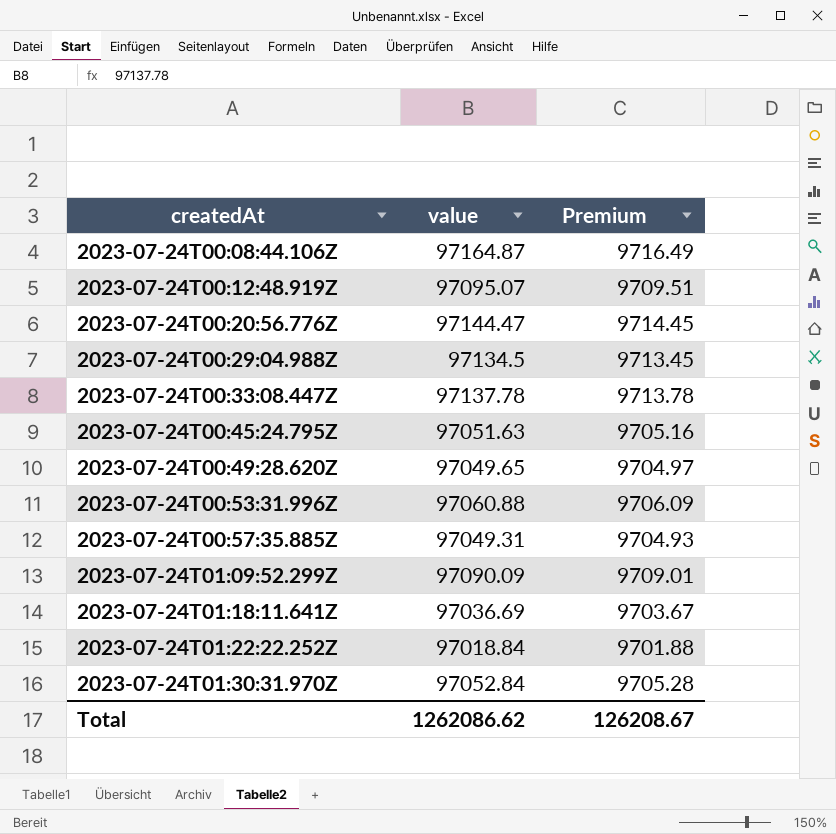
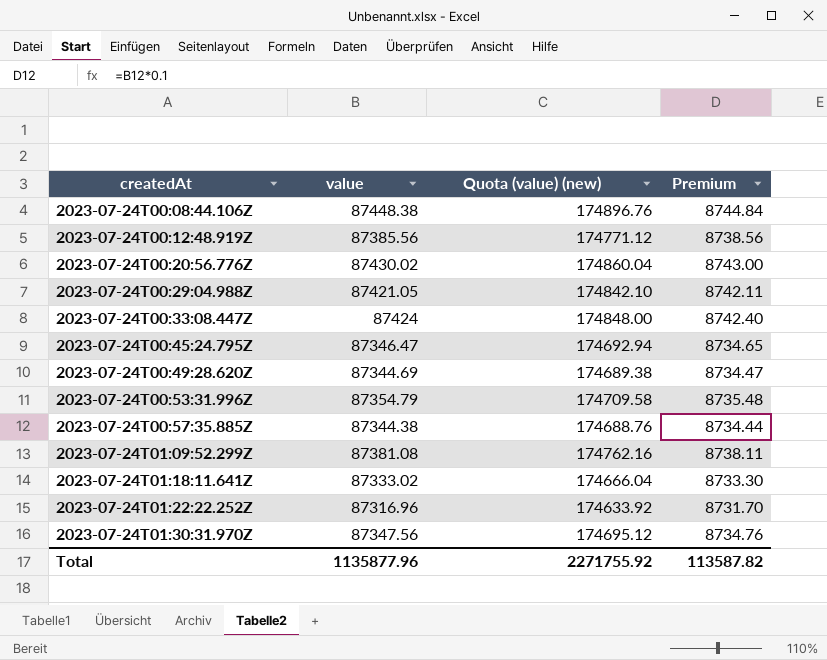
column Quota (value) (new) | formula: none -> [value] * 2
2023-07-24T00:08:44.106Z | value: 97164.87 -> 87448.38
2023-07-24T00:08:44.106Z | Premium: 9716.49 -> 8744.84
2023-07-24T00:12:48.919Z | value: 97095.07 -> 87385.56
2023-07-24T00:12:48.919Z | Premium: 9709.51 -> 8738.56
2023-07-24T00:20:56.776Z | value: 97144.47 -> 87430.02
2023-07-24T00:20:56.776Z | Premium: 9714.45 -> 8743.00
2023-07-24T00:29:04.988Z | value: 97134.5 -> 87421.05
2023-07-24T00:29:04.988Z | Premium: 9713.45 -> 8742.11
2023-07-24T00:33:08.447Z | value: 97137.78 -> 87424
2023-07-24T00:33:08.447Z | Premium: 9713.78 -> 8742.40
2023-07-24T00:45:24.795Z | value: 97051.63 -> 87346.47
2023-07-24T00:45:24.795Z | Premium: 9705.16 -> 8734.65
2023-07-24T00:49:28.620Z | value: 97049.65 -> 87344.69
2023-07-24T00:49:28.620Z | Premium: 9704.97 -> 8734.47
2023-07-24T00:53:31.996Z | value: 97060.88 -> 87354.79
2023-07-24T00:53:31.996Z | Premium: 9706.09 -> 8735.48
2023-07-24T00:57:35.885Z | value: 97049.31 -> 87344.38
2023-07-24T00:57:35.885Z | Premium: 9704.93 -> 8734.44
2023-07-24T01:09:52.299Z | value: 97090.09 -> 87381.08
2023-07-24T01:09:52.299Z | Premium: 9709.01 -> 8738.11
2023-07-24T01:18:11.641Z | value: 97036.69 -> 87333.02
2023-07-24T01:18:11.641Z | Premium: 9703.67 -> 8733.30
2023-07-24T01:22:22.252Z | value: 97018.84 -> 87316.96
2023-07-24T01:22:22.252Z | Premium: 9701.88 -> 8731.70
2023-07-24T01:30:31.970Z | value: 97052.84 -> 87347.56
2023-07-24T01:30:31.970Z | Premium: 9705.28 -> 8734.76
Total | value: 1262086.62 -> 1135877.96
Total | Premium: 126208.67 -> 113587.82

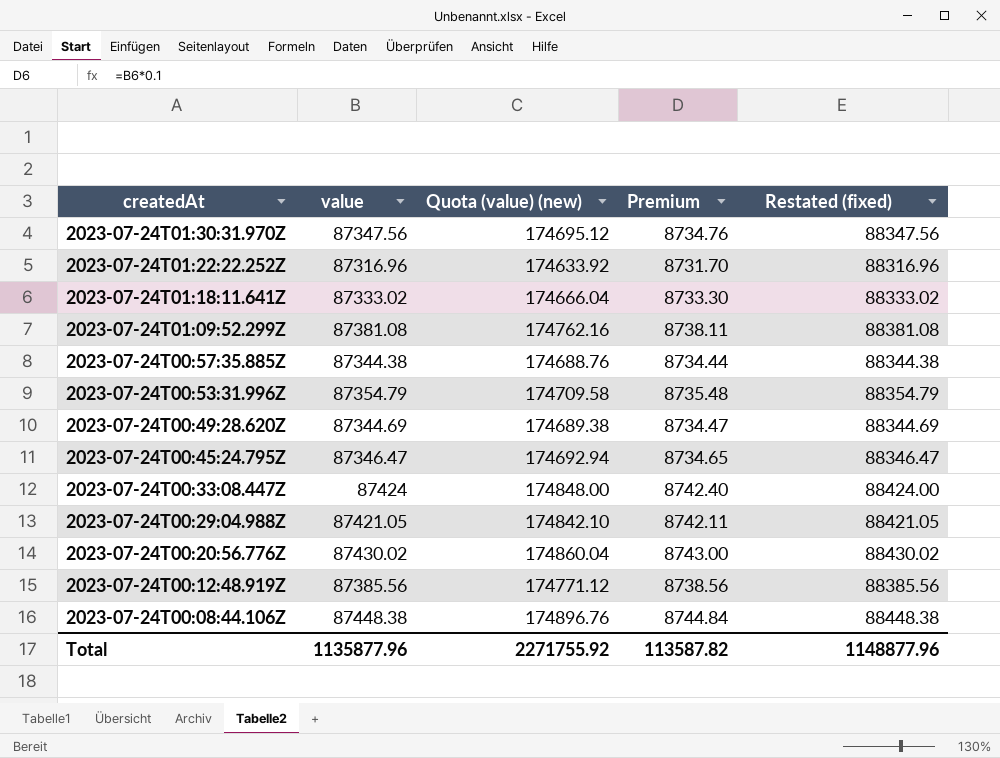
row order: createdAt ascending -> createdAt descending
column Restated (fixed) | formula: none -> [value] + 1000

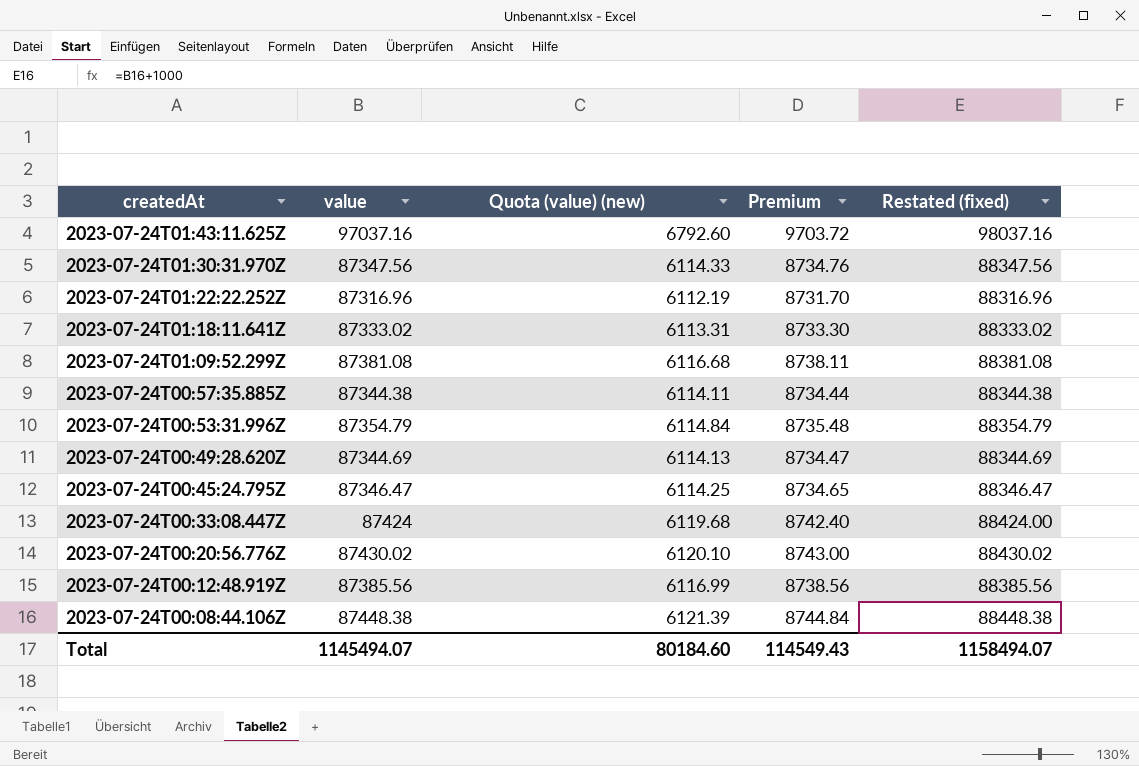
column Quota (value) (new) | formula: [value] * 2 -> [value] * 0.07
row 2023-07-24T00:29:04.988Z: 87421.05 | 174842.10 | 8742.11 | 88421.05 -> none
row 2023-07-24T01:43:11.625Z: none -> 97037.16 | 6792.60 | 9703.72 | 98037.16
Total | value: 1135877.96 -> 1145494.07
Total | Quota (value) (new): 2271755.92 -> 80184.60
Total | Premium: 113587.82 -> 114549.43
Total | Restated (fixed): 1148877.96 -> 1158494.07

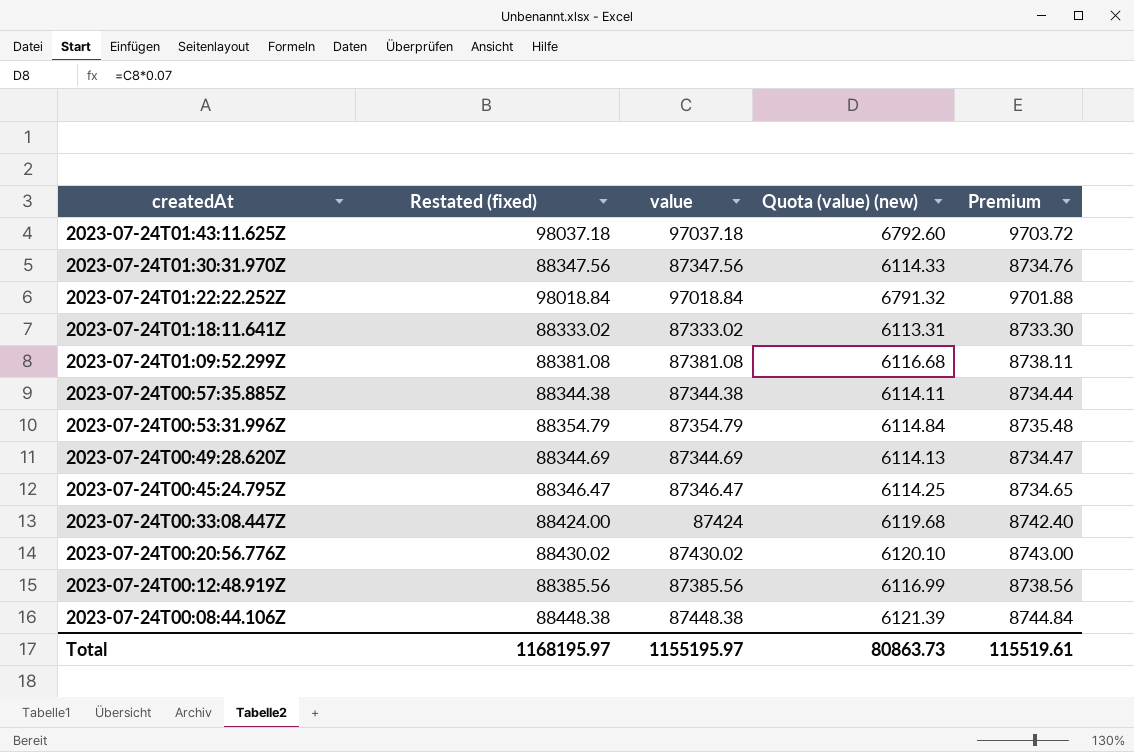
column Restated (fixed) | position: 5 -> 2
2023-07-24T01:43:11.625Z | Restated (fixed): 98037.16 -> 98037.18
2023-07-24T01:43:11.625Z | value: 97037.16 -> 97037.18
2023-07-24T01:22:22.252Z | Restated (fixed): 88316.96 -> 98018.84
2023-07-24T01:22:22.252Z | value: 87316.96 -> 97018.84
2023-07-24T01:22:22.252Z | Quota (value) (new): 6112.19 -> 6791.32
2023-07-24T01:22:22.252Z | Premium: 8731.70 -> 9701.88
Total | Restated (fixed): 1158494.07 -> 1168195.97
Total | value: 1145494.07 -> 1155195.97
Total | Quota (value) (new): 80184.60 -> 80863.73
Total | Premium: 114549.43 -> 115519.61

